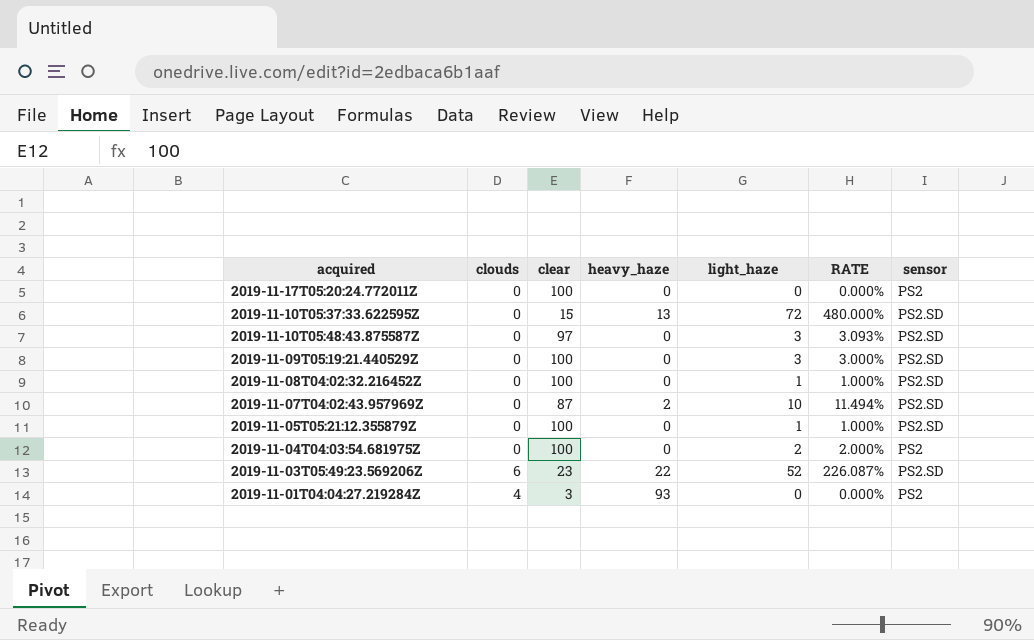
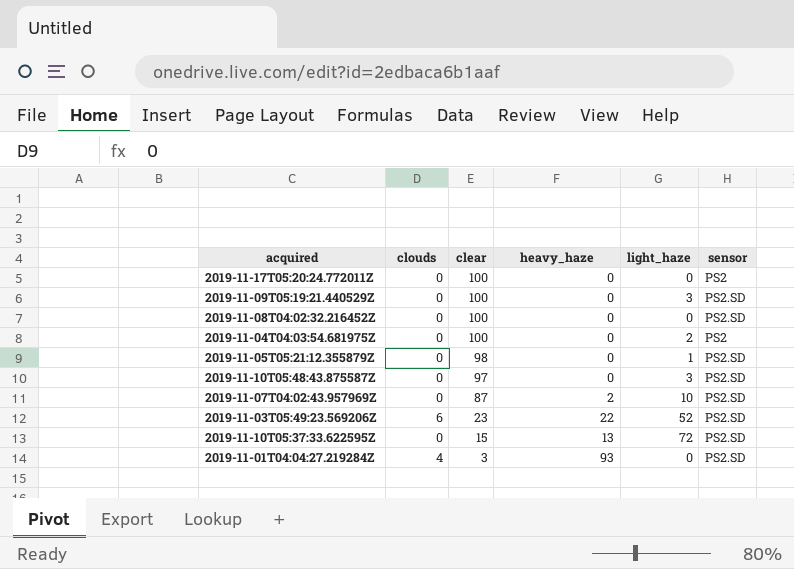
row order: none -> clear descending
column RATE | formula: [light_haze] / [clear] -> none
2019-11-08T04:02:32.216452Z | light_haze: 1 -> 0
2019-11-05T05:21:12.355879Z | clear: 100 -> 98
2019-11-01T04:04:27.219284Z | sensor: PS2 -> PS2.SD

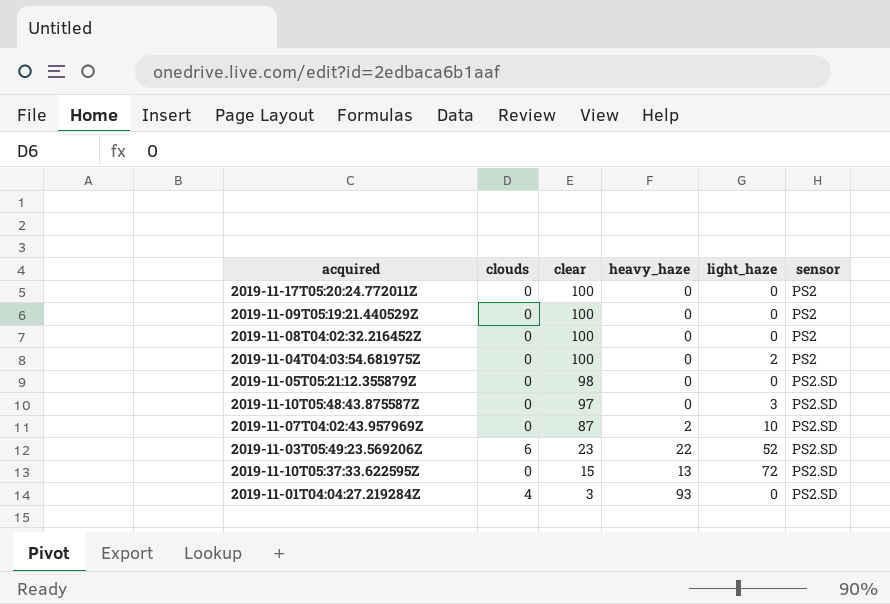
2019-11-09T05:19:21.440529Z | light_haze: 3 -> 0
2019-11-09T05:19:21.440529Z | sensor: PS2.SD -> PS2
2019-11-08T04:02:32.216452Z | sensor: PS2.SD -> PS2
2019-11-05T05:21:12.355879Z | light_haze: 1 -> 0

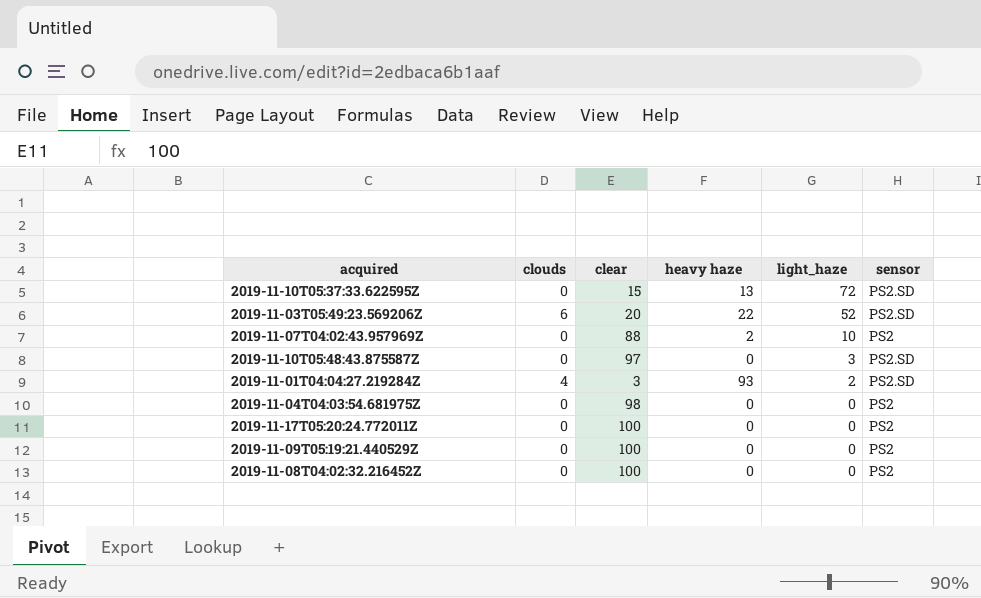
row order: clear descending -> light_haze descending
column name: heavy_haze -> heavy haze
row 2019-11-05T05:21:12.355879Z: 0 | 98 | 0 | 0 | PS2.SD -> none
2019-11-03T05:49:23.569206Z | clear: 23 -> 20
2019-11-07T04:02:43.957969Z | clear: 87 -> 88
2019-11-07T04:02:43.957969Z | sensor: PS2.SD -> PS2
2019-11-01T04:04:27.219284Z | light_haze: 0 -> 2
2019-11-04T04:03:54.681975Z | clear: 100 -> 98
2019-11-04T04:03:54.681975Z | light_haze: 2 -> 0

